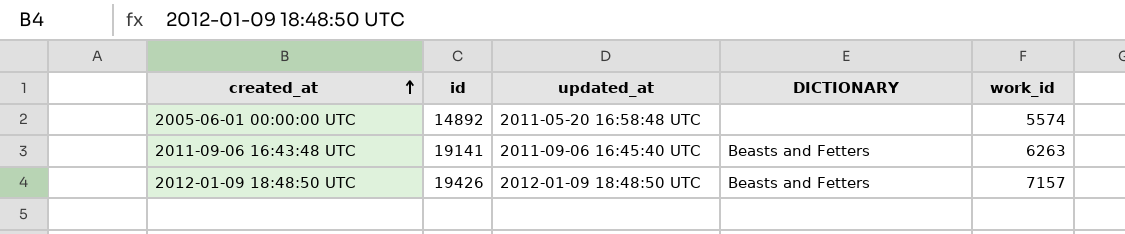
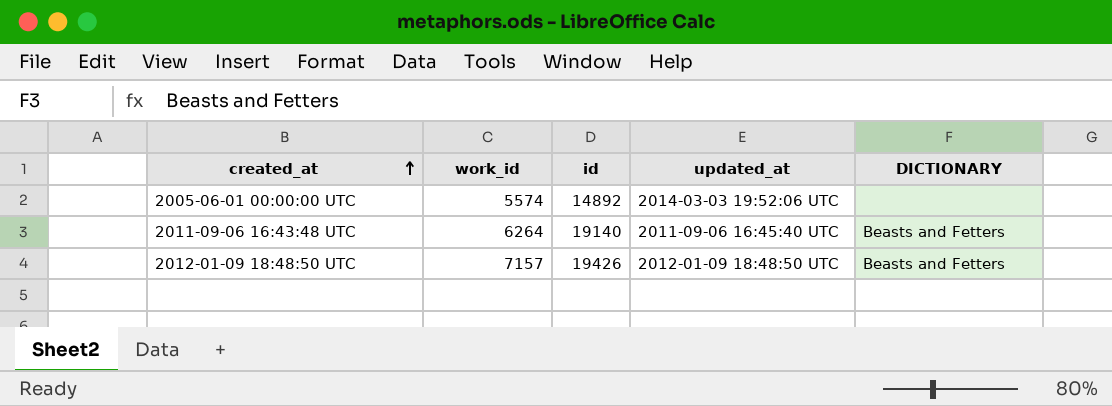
column work_id | position: 5 -> 2
2005-06-01 00:00:00 UTC | updated_at: 2011-05-20 16:58:48 UTC -> 2014-03-03 19:52:06 UTC
2011-09-06 16:43:48 UTC | work_id: 6263 -> 6264
2011-09-06 16:43:48 UTC | id: 19141 -> 19140

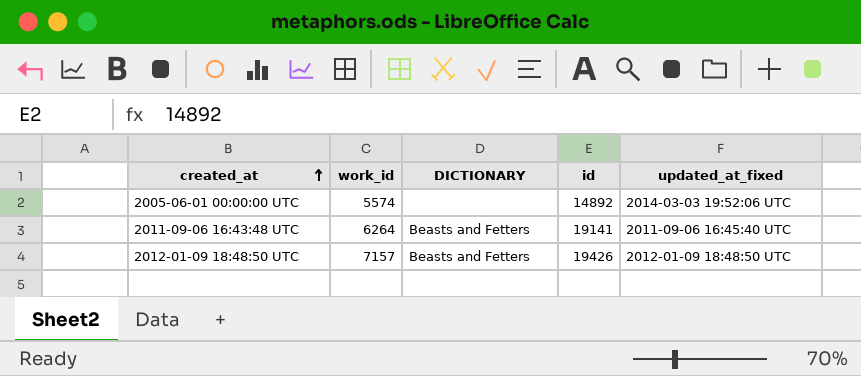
column DICTIONARY | position: 5 -> 3
column name: updated_at -> updated_at_fixed
2011-09-06 16:43:48 UTC | id: 19140 -> 19141

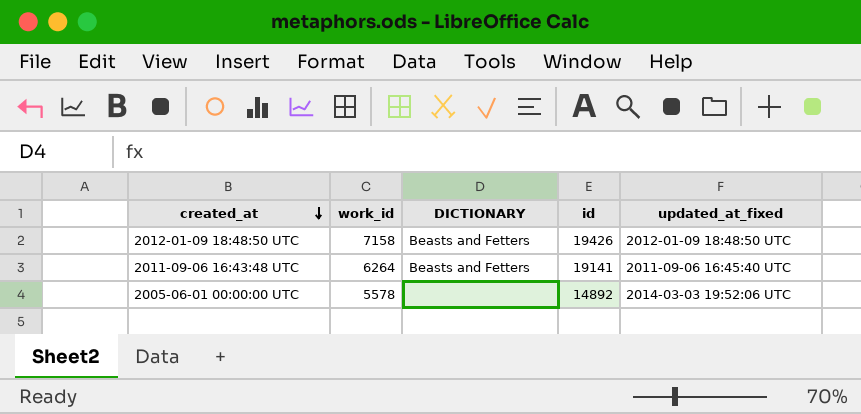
row order: created_at ascending -> created_at descending
2012-01-09 18:48:50 UTC | work_id: 7157 -> 7158
2005-06-01 00:00:00 UTC | work_id: 5574 -> 5578

